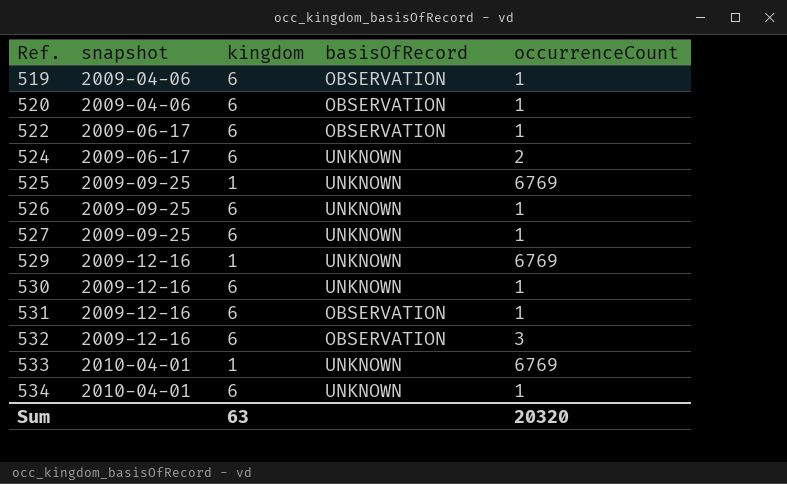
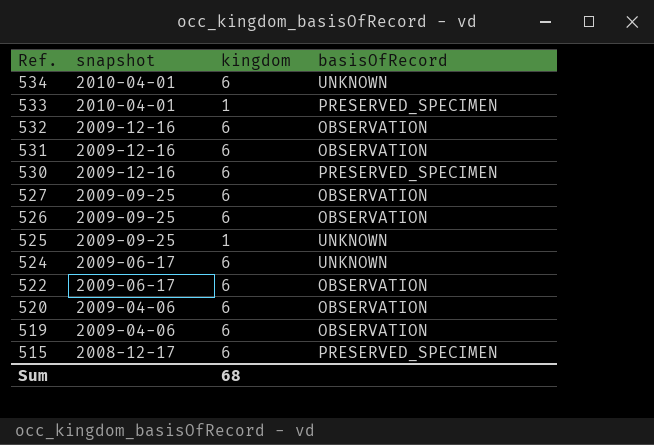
row order: Ref. ascending -> Ref. descending
column occurrenceCount | position: 5 -> none
row 529: 2009-12-16 | 1 | UNKNOWN | 6769 -> none
533 | basisOfRecord: UNKNOWN -> PRESERVED_SPECIMEN
530 | basisOfRecord: UNKNOWN -> PRESERVED_SPECIMEN
527 | basisOfRecord: UNKNOWN -> OBSERVATION
526 | basisOfRecord: UNKNOWN -> OBSERVATION
row 515: none -> 2008-12-17 | 6 | PRESERVED_SPECIMEN
Sum | kingdom: 63 -> 68

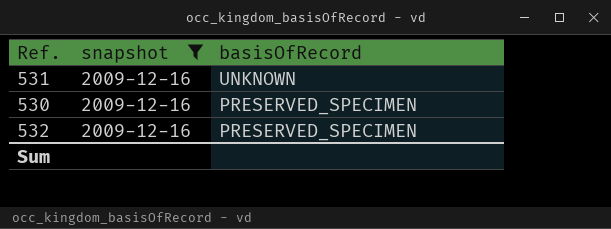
filter: none -> snapshot = 2009-12-16
row order: Ref. descending -> basisOfRecord descending
column kingdom | position: 3 -> none
531 | basisOfRecord: OBSERVATION -> UNKNOWN
532 | basisOfRecord: OBSERVATION -> PRESERVED_SPECIMEN

